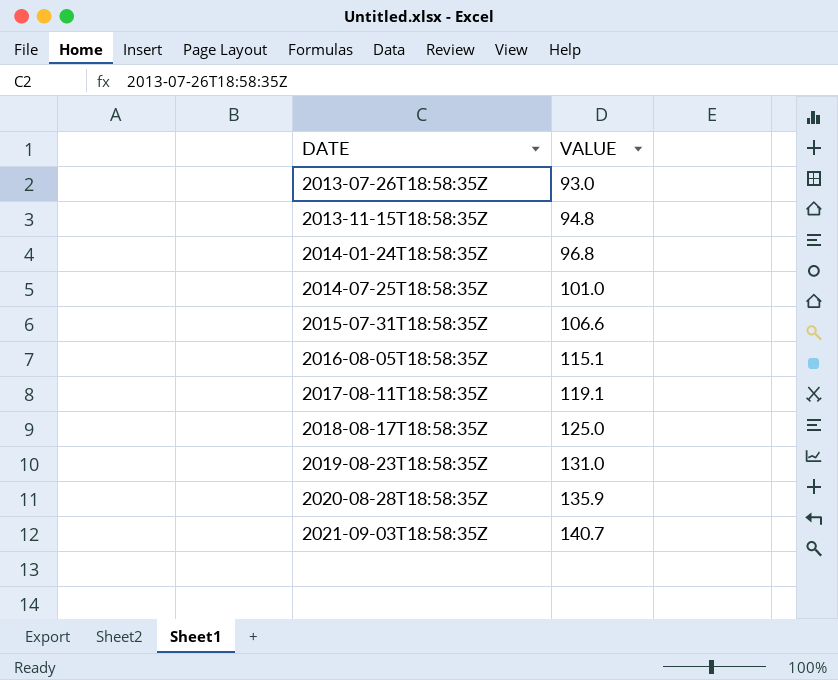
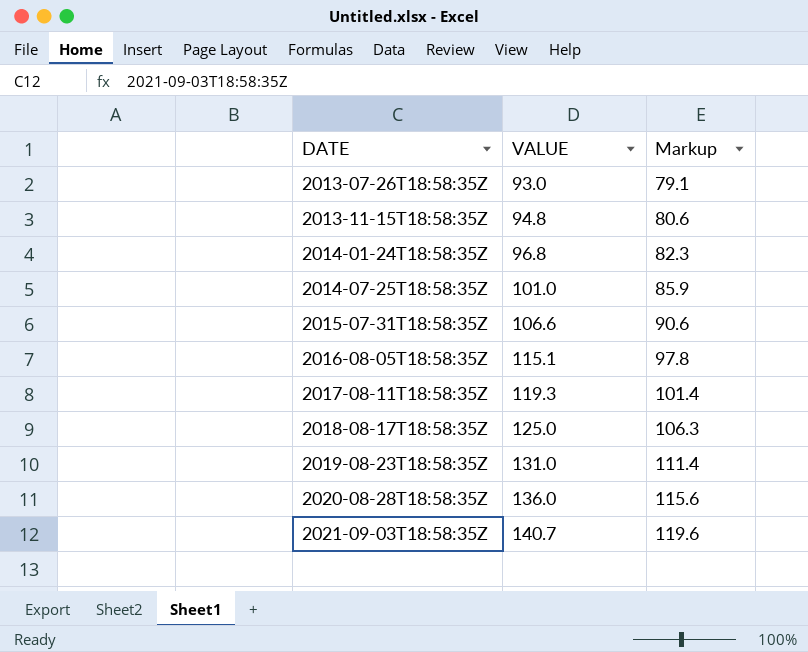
column Markup | formula: none -> [VALUE] * 0.85
2017-08-11T18:58:35Z | VALUE: 119.1 -> 119.3
2020-08-28T18:58:35Z | VALUE: 135.9 -> 136.0

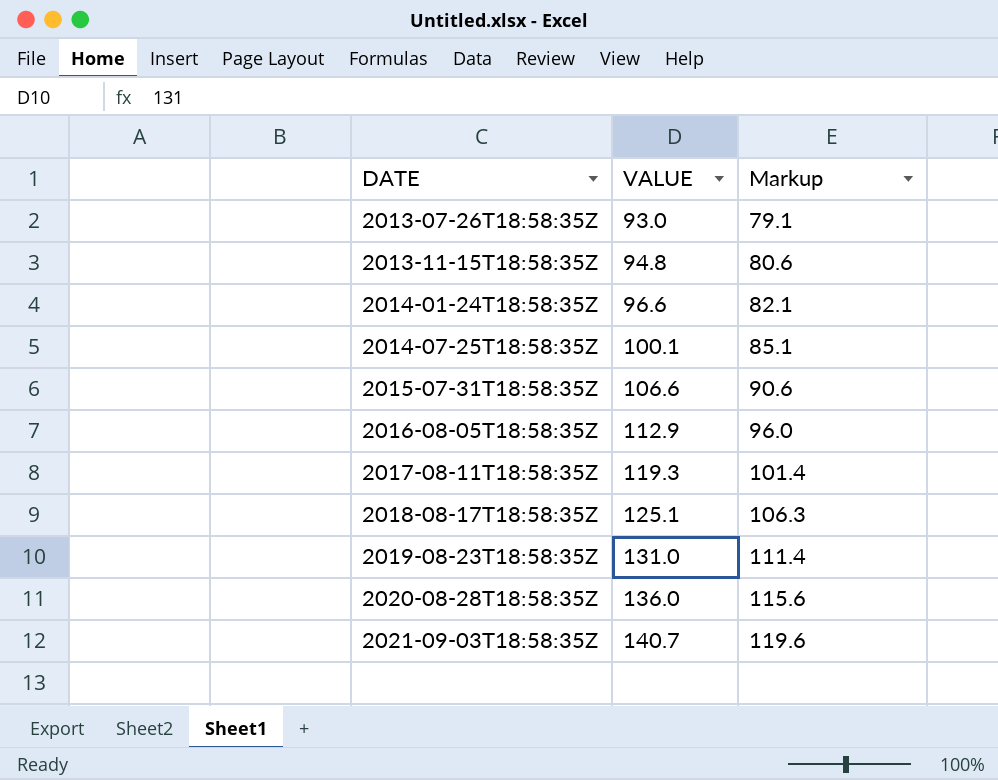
2014-01-24T18:58:35Z | VALUE: 96.8 -> 96.6
2014-01-24T18:58:35Z | Markup: 82.3 -> 82.1
2014-07-25T18:58:35Z | VALUE: 101.0 -> 100.1
2014-07-25T18:58:35Z | Markup: 85.9 -> 85.1
2016-08-05T18:58:35Z | VALUE: 115.1 -> 112.9
2016-08-05T18:58:35Z | Markup: 97.8 -> 96.0
2018-08-17T18:58:35Z | VALUE: 125.0 -> 125.1

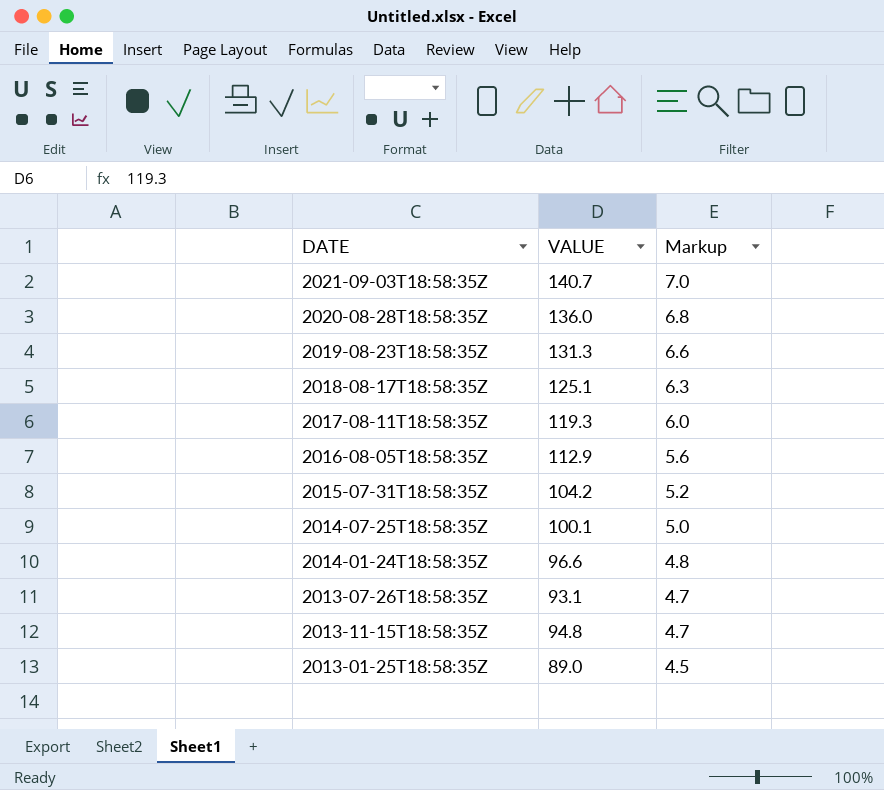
row order: DATE ascending -> Markup descending
column Markup | formula: [VALUE] * 0.85 -> [VALUE] * 0.05
2019-08-23T18:58:35Z | VALUE: 131.0 -> 131.3
2015-07-31T18:58:35Z | VALUE: 106.6 -> 104.2
2013-07-26T18:58:35Z | VALUE: 93.0 -> 93.1
row 2013-01-25T18:58:35Z: none -> 89.0 | 4.5

